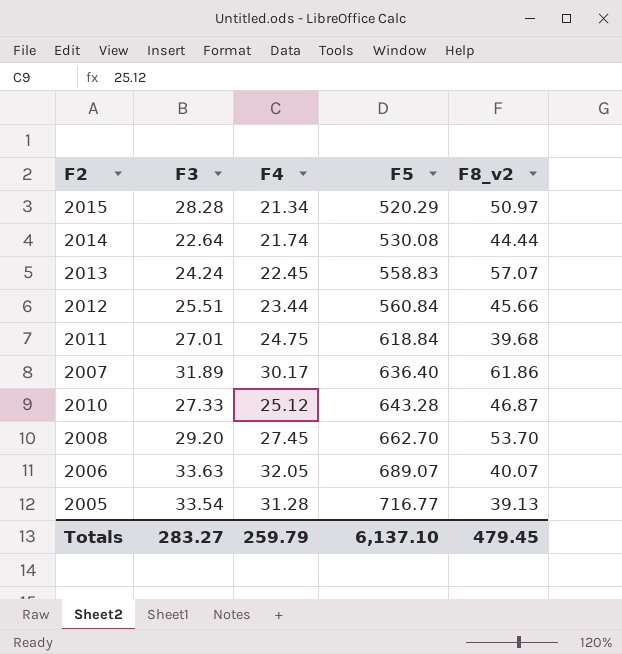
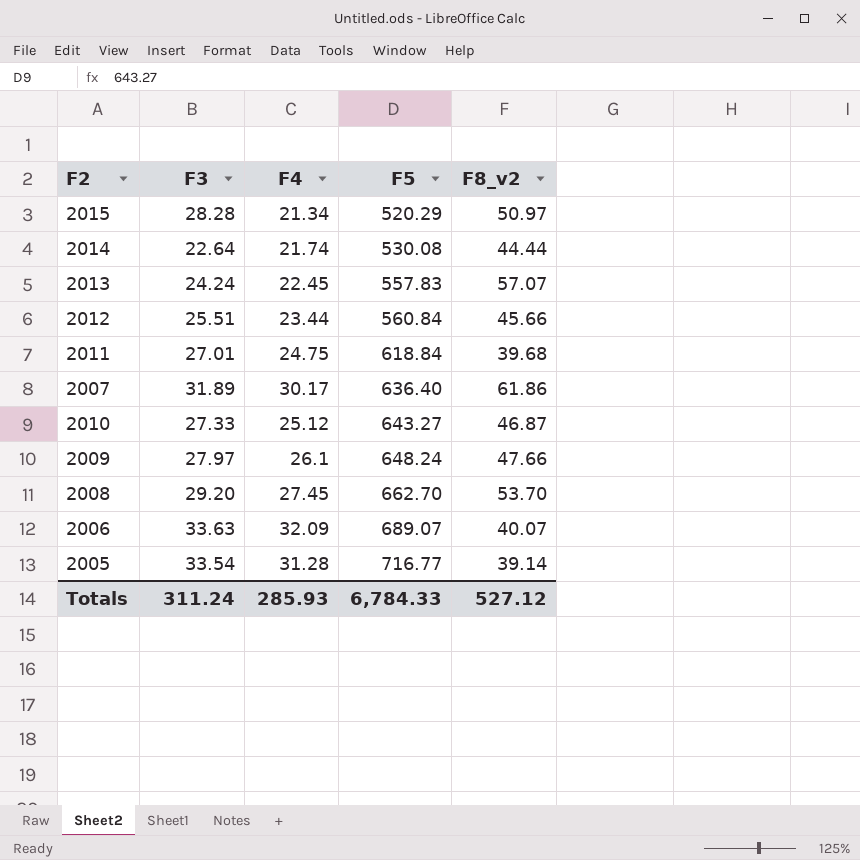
2013 | F5: 558.83 -> 557.83
2010 | F5: 643.28 -> 643.27
row 2009: none -> 27.97 | 26.1 | 648.24 | 47.66
2006 | F4: 32.05 -> 32.09
2005 | F8_v2: 39.13 -> 39.14
Totals | F3: 283.27 -> 311.24
Totals | F4: 259.79 -> 285.93
Totals | F5: 6,137.10 -> 6,784.33
Totals | F8_v2: 479.45 -> 527.12

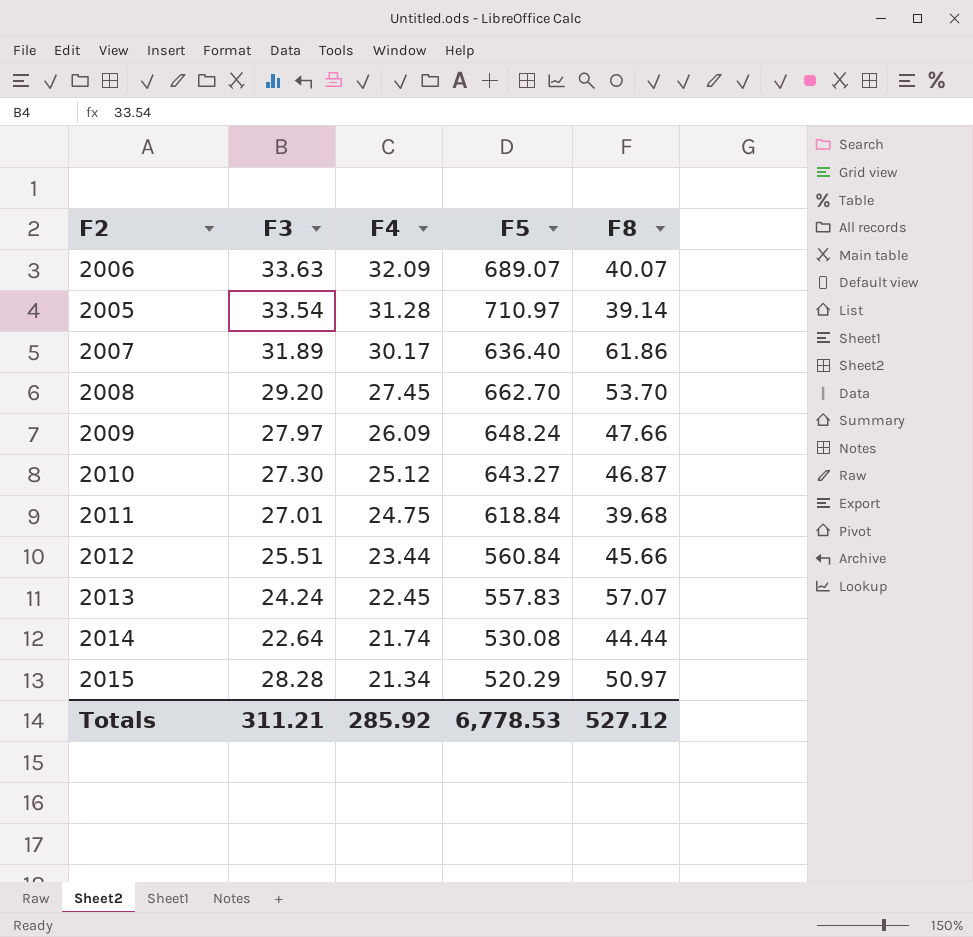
row order: F5 ascending -> F4 descending
column name: F8_v2 -> F8
2005 | F5: 716.77 -> 710.97
2009 | F4: 26.1 -> 26.09
2010 | F3: 27.33 -> 27.30
Totals | F3: 311.24 -> 311.21
Totals | F4: 285.93 -> 285.92
Totals | F5: 6,784.33 -> 6,778.53

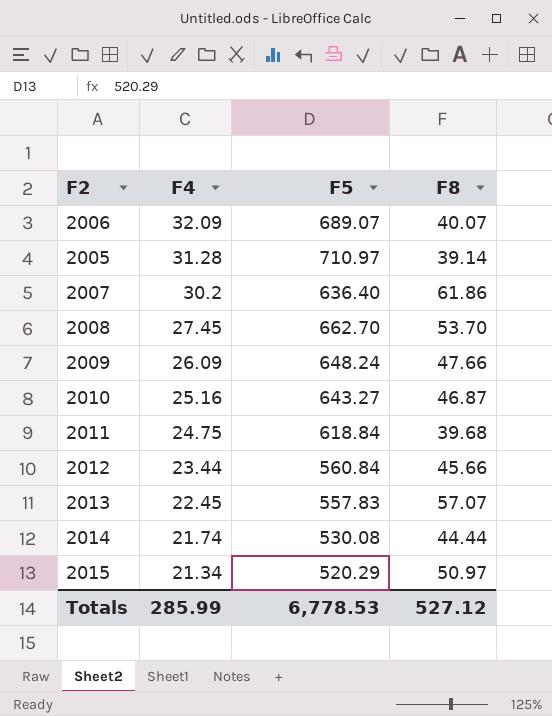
column F3 | position: 2 -> none
2007 | F4: 30.17 -> 30.2
2010 | F4: 25.12 -> 25.16
Totals | F4: 285.92 -> 285.99

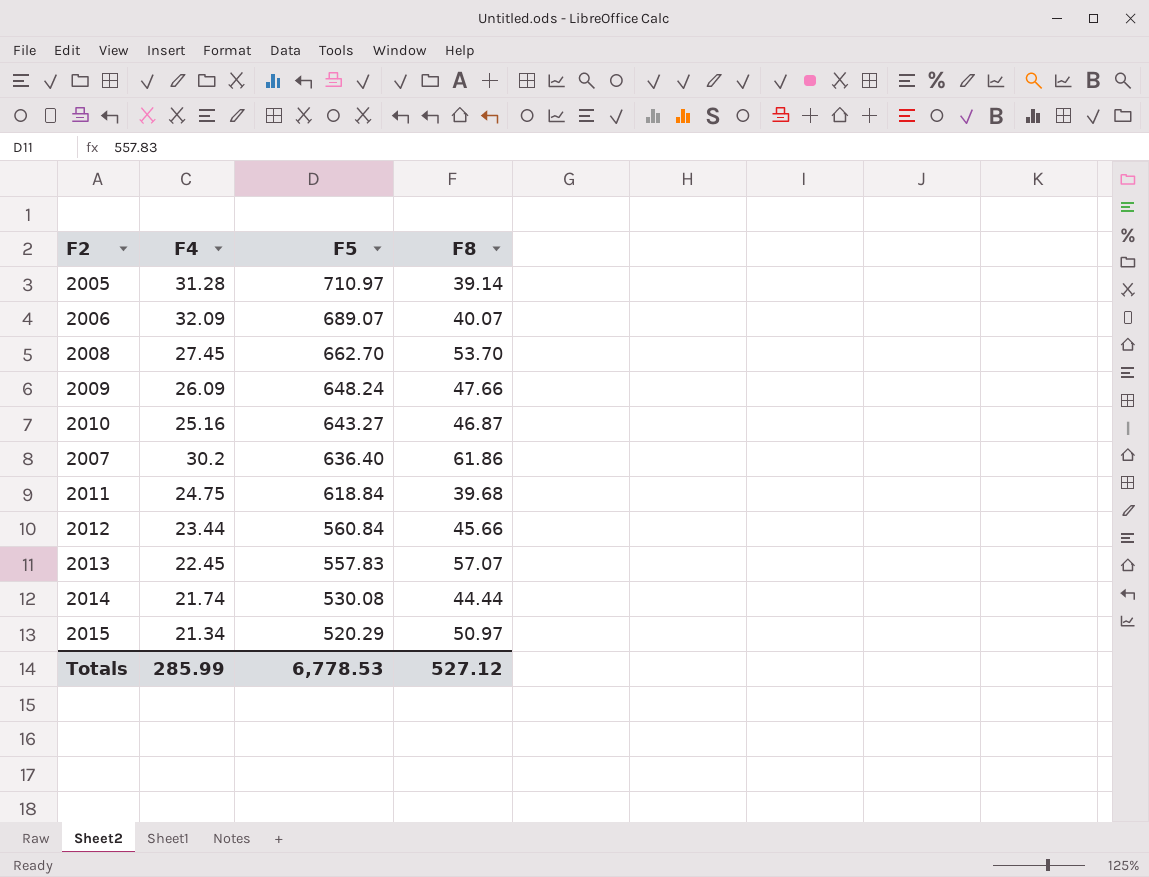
row order: F4 descending -> F5 descending

